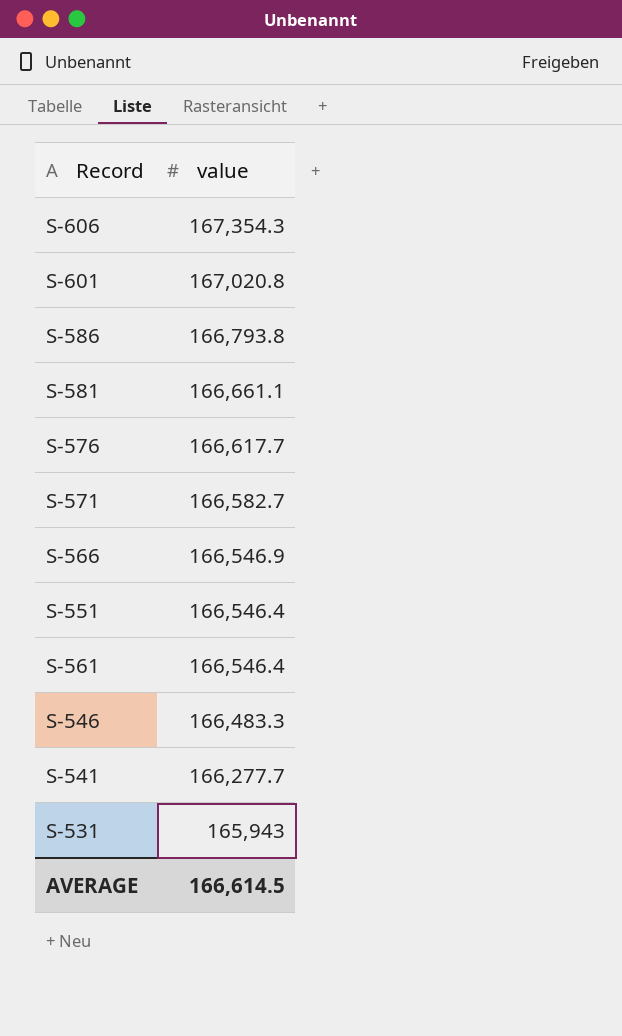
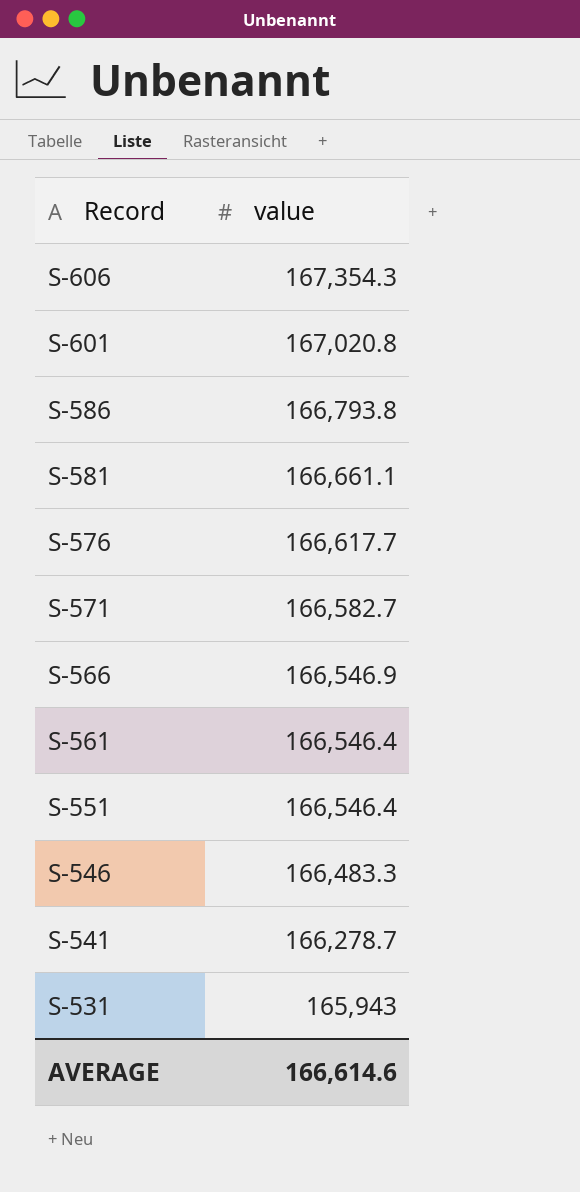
row order: value descending -> Record descending
S-541 | value: 166,277.7 -> 166,278.7
AVERAGE | value: 166,614.5 -> 166,614.6

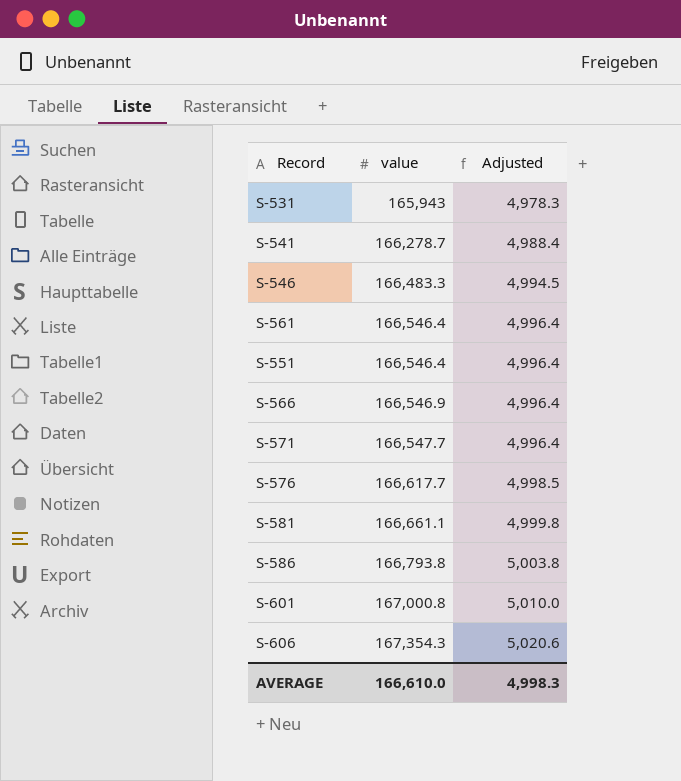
row order: Record descending -> value ascending
column Adjusted | formula: none -> [value] * 0.03
S-571 | value: 166,582.7 -> 166,547.7
S-601 | value: 167,020.8 -> 167,000.8
AVERAGE | value: 166,614.6 -> 166,610.0

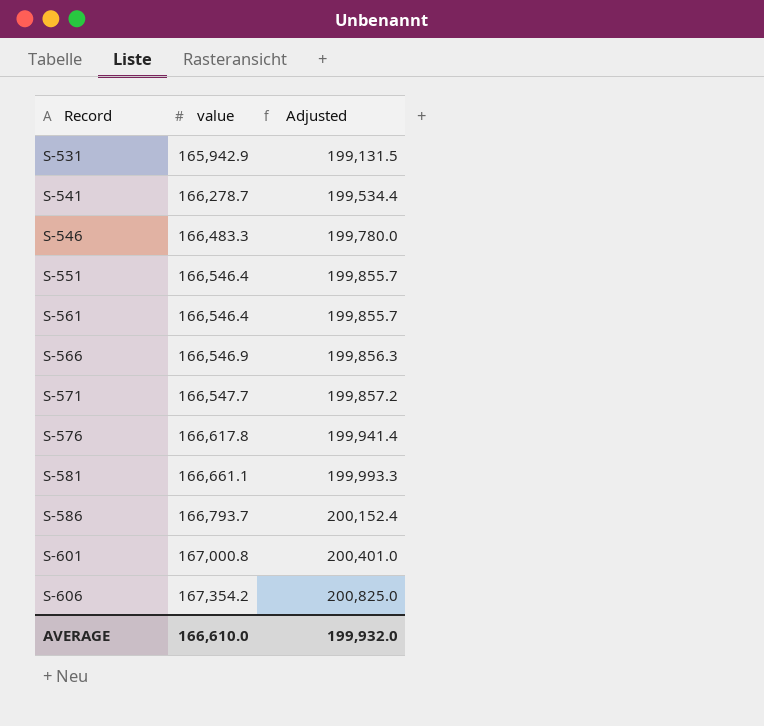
row order: value ascending -> Record ascending
column Adjusted | formula: [value] * 0.03 -> [value] * 1.2
S-531 | value: 165,943 -> 165,942.9
S-576 | value: 166,617.7 -> 166,617.8
S-586 | value: 166,793.8 -> 166,793.7
S-606 | value: 167,354.3 -> 167,354.2
AVERAGE | Adjusted: 4,998.3 -> 199,932.0

